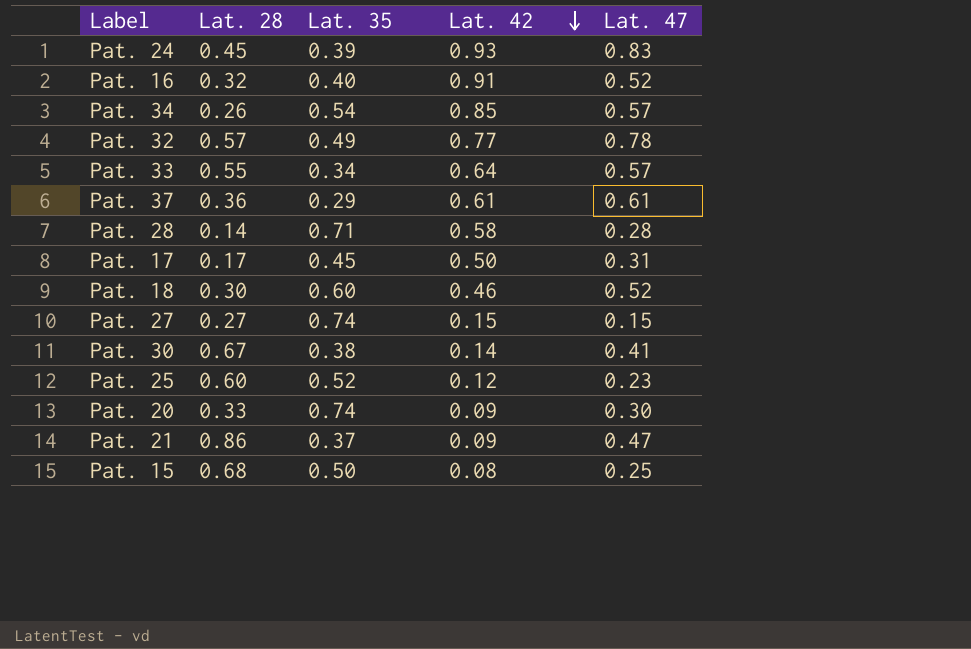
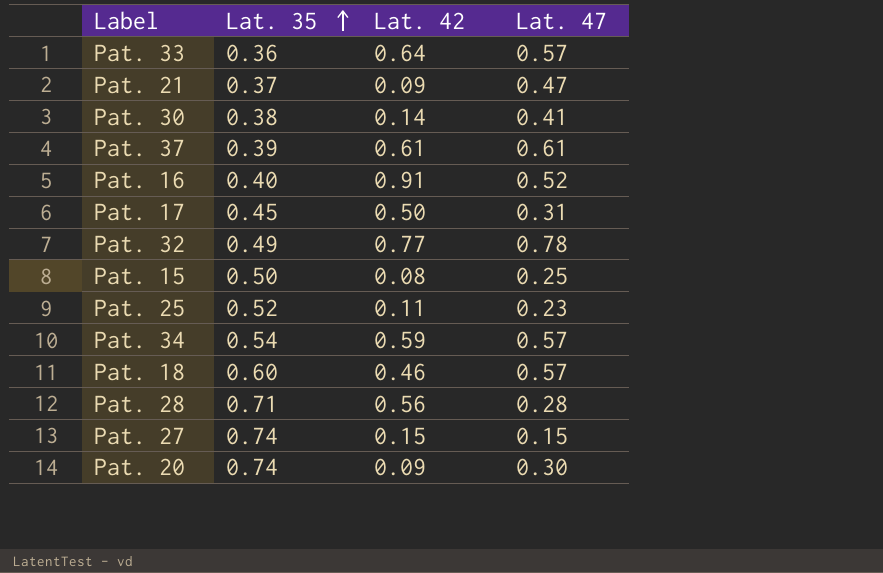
row order: Lat. 42 descending -> Lat. 35 ascending
column Lat. 28 | position: 2 -> none
row Pat. 24: 0.45 | 0.39 | 0.93 | 0.83 -> none
Pat. 33 | Lat. 35: 0.34 -> 0.36
Pat. 37 | Lat. 35: 0.29 -> 0.39
Pat. 25 | Lat. 42: 0.12 -> 0.11
Pat. 34 | Lat. 42: 0.85 -> 0.59
Pat. 18 | Lat. 47: 0.52 -> 0.57
Pat. 28 | Lat. 42: 0.58 -> 0.56

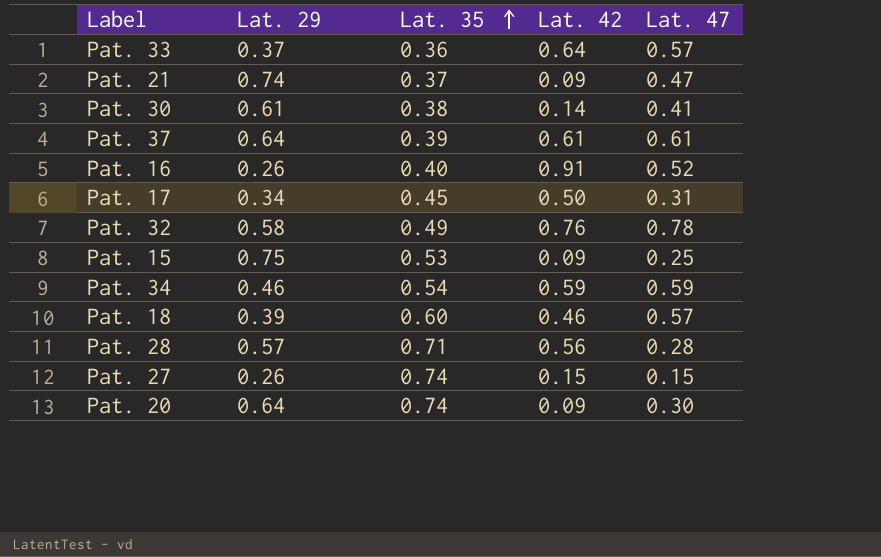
column Lat. 29 | position: none -> 2
row Pat. 25: 0.52 | 0.11 | 0.23 -> none
Pat. 32 | Lat. 42: 0.77 -> 0.76
Pat. 15 | Lat. 35: 0.50 -> 0.53
Pat. 15 | Lat. 42: 0.08 -> 0.09
Pat. 34 | Lat. 47: 0.57 -> 0.59

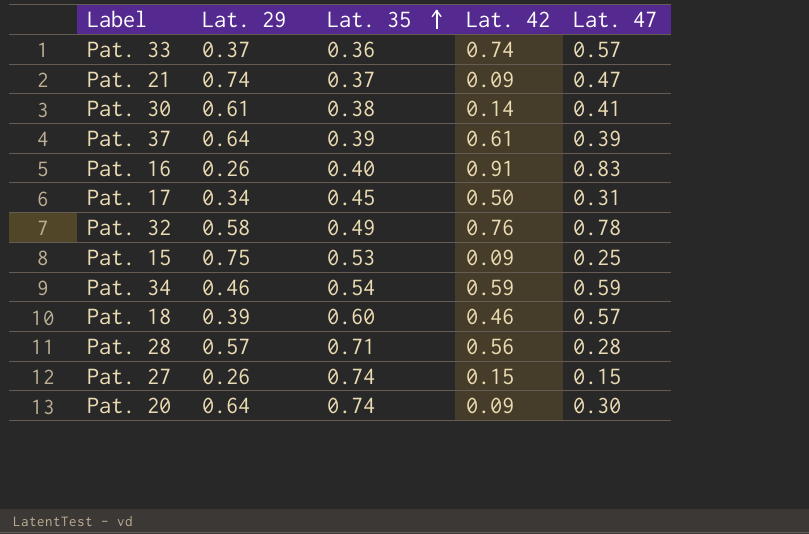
Pat. 33 | Lat. 42: 0.64 -> 0.74
Pat. 37 | Lat. 47: 0.61 -> 0.39
Pat. 16 | Lat. 47: 0.52 -> 0.83

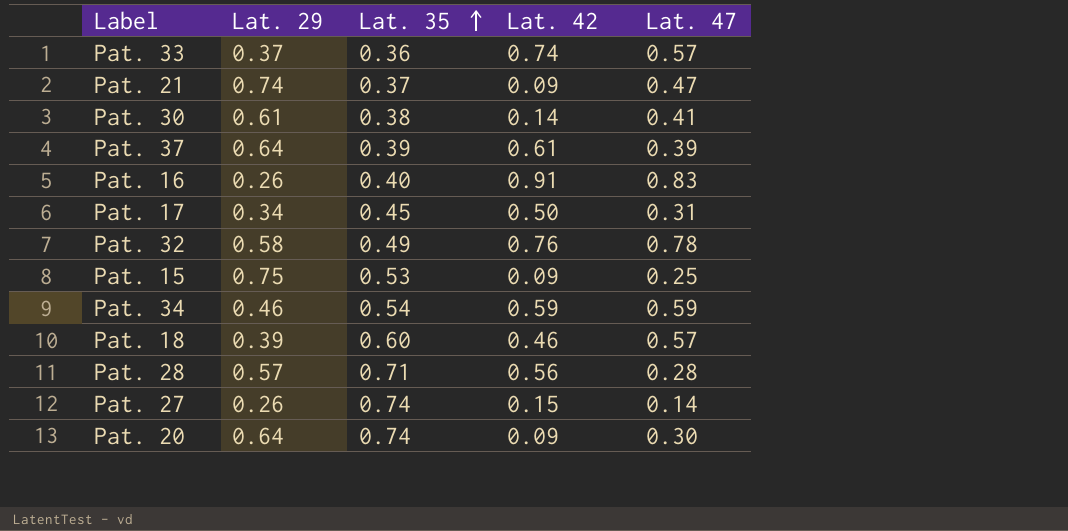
Pat. 27 | Lat. 47: 0.15 -> 0.14

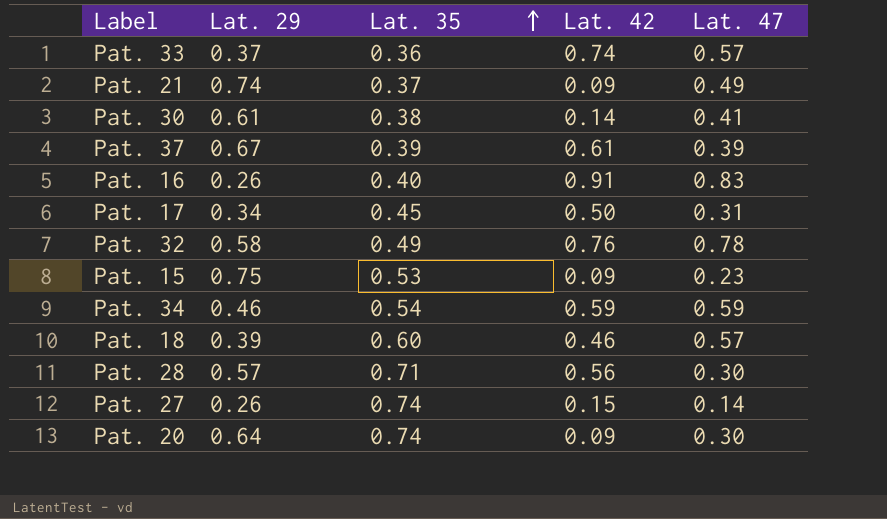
Pat. 21 | Lat. 47: 0.47 -> 0.49
Pat. 37 | Lat. 29: 0.64 -> 0.67
Pat. 15 | Lat. 47: 0.25 -> 0.23
Pat. 28 | Lat. 47: 0.28 -> 0.30

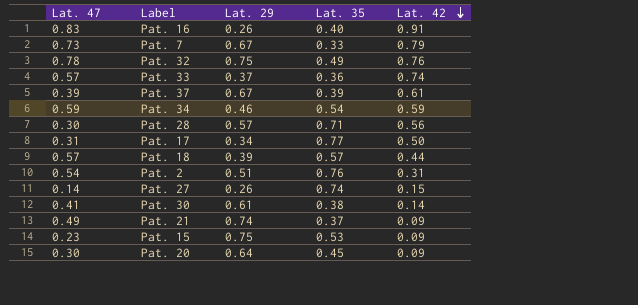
row order: Lat. 35 ascending -> Lat. 42 descending
column Lat. 47 | position: 5 -> 1
row Pat. 7: none -> 0.73 | 0.67 | 0.33 | 0.79
Pat. 32 | Lat. 29: 0.58 -> 0.75
Pat. 17 | Lat. 35: 0.45 -> 0.77
Pat. 18 | Lat. 35: 0.60 -> 0.57
Pat. 18 | Lat. 42: 0.46 -> 0.44
row Pat. 2: none -> 0.54 | 0.51 | 0.76 | 0.31
Pat. 20 | Lat. 35: 0.74 -> 0.45

